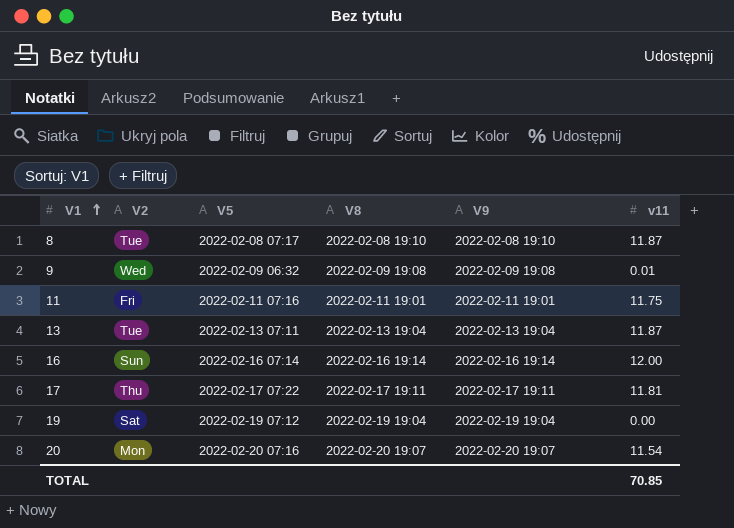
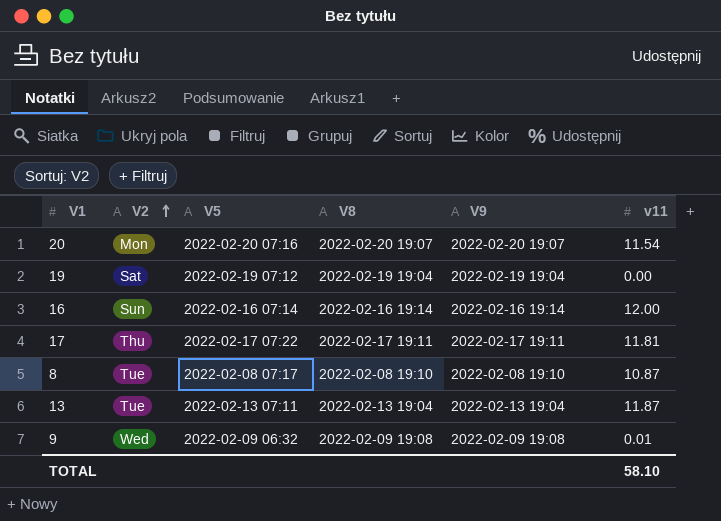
row order: V1 ascending -> V2 ascending
row 11: Fri | 2022-02-11 07:16 | 2022-02-11 19:01 | 2022-02-11 19:01 | 11.75 -> none
8 | v11: 11.87 -> 10.87
TOTAL | v11: 70.85 -> 58.10

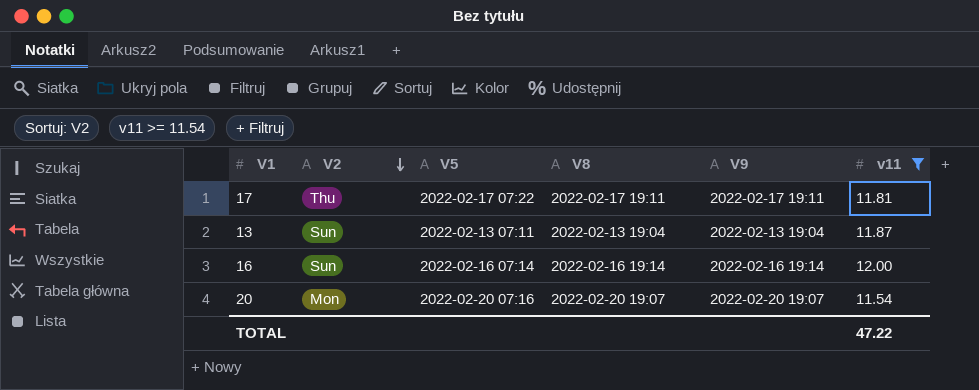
filter: none -> v11 >= 11.54
row order: V2 ascending -> V2 descending
13 | V2: Tue -> Sun
TOTAL | v11: 58.10 -> 47.22

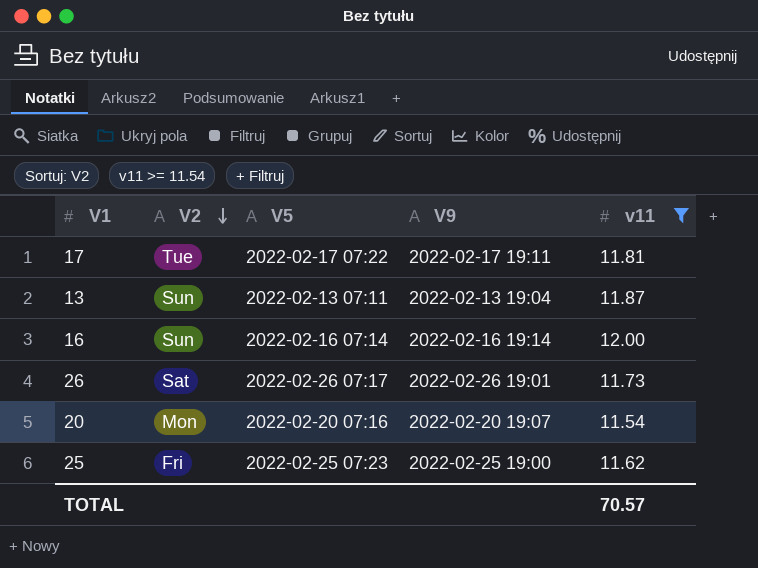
column V8 | position: 4 -> none
17 | V2: Thu -> Tue
row 26: none -> Sat | 2022-02-26 07:17 | 2022-02-26 19:01 | 11.73
row 25: none -> Fri | 2022-02-25 07:23 | 2022-02-25 19:00 | 11.62
TOTAL | v11: 47.22 -> 70.57

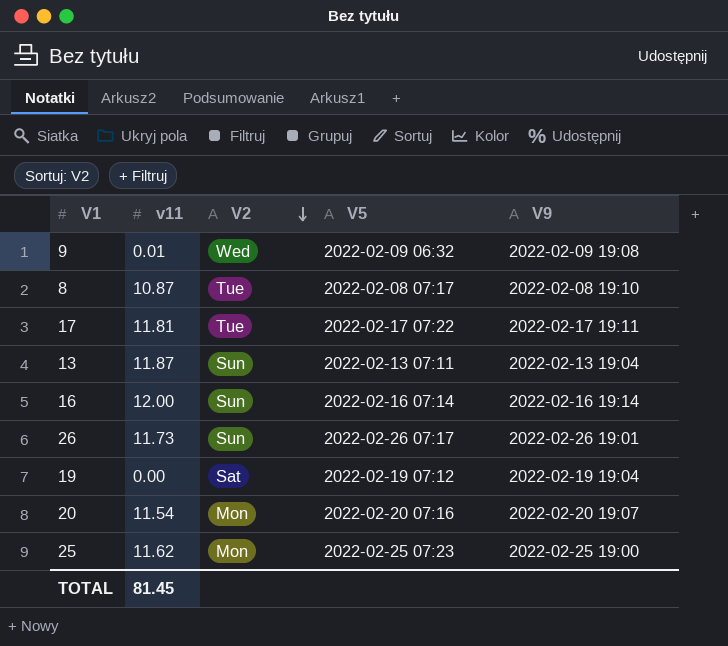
filter: v11 >= 11.54 -> none
column v11 | position: 5 -> 2
26 | V2: Sat -> Sun
25 | V2: Fri -> Mon
TOTAL | v11: 70.57 -> 81.45

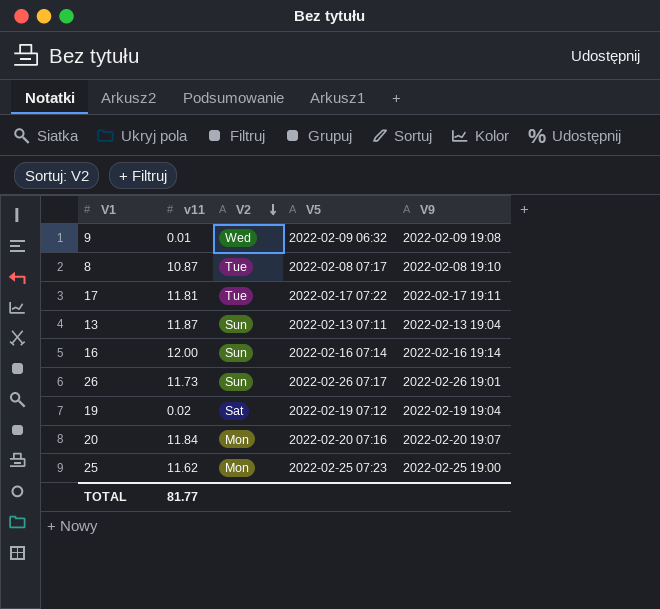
19 | v11: 0.00 -> 0.02
20 | v11: 11.54 -> 11.84
TOTAL | v11: 81.45 -> 81.77

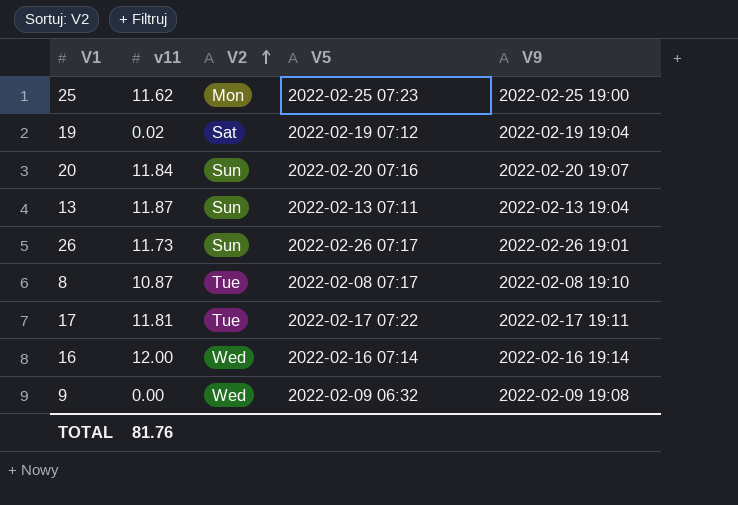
row order: V2 descending -> V2 ascending
20 | V2: Mon -> Sun
16 | V2: Sun -> Wed
9 | v11: 0.01 -> 0.00
TOTAL | v11: 81.77 -> 81.76

